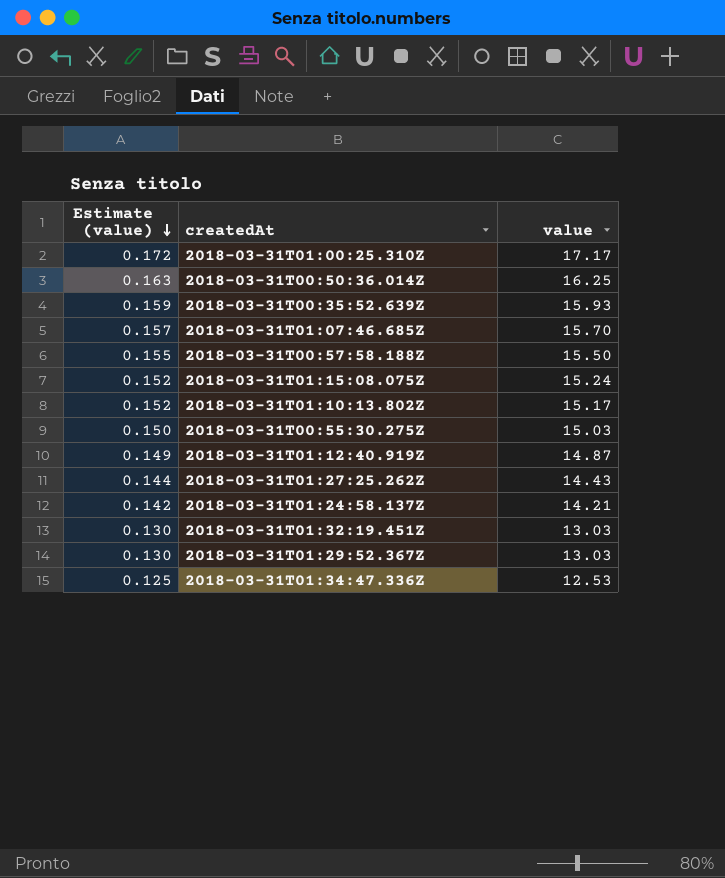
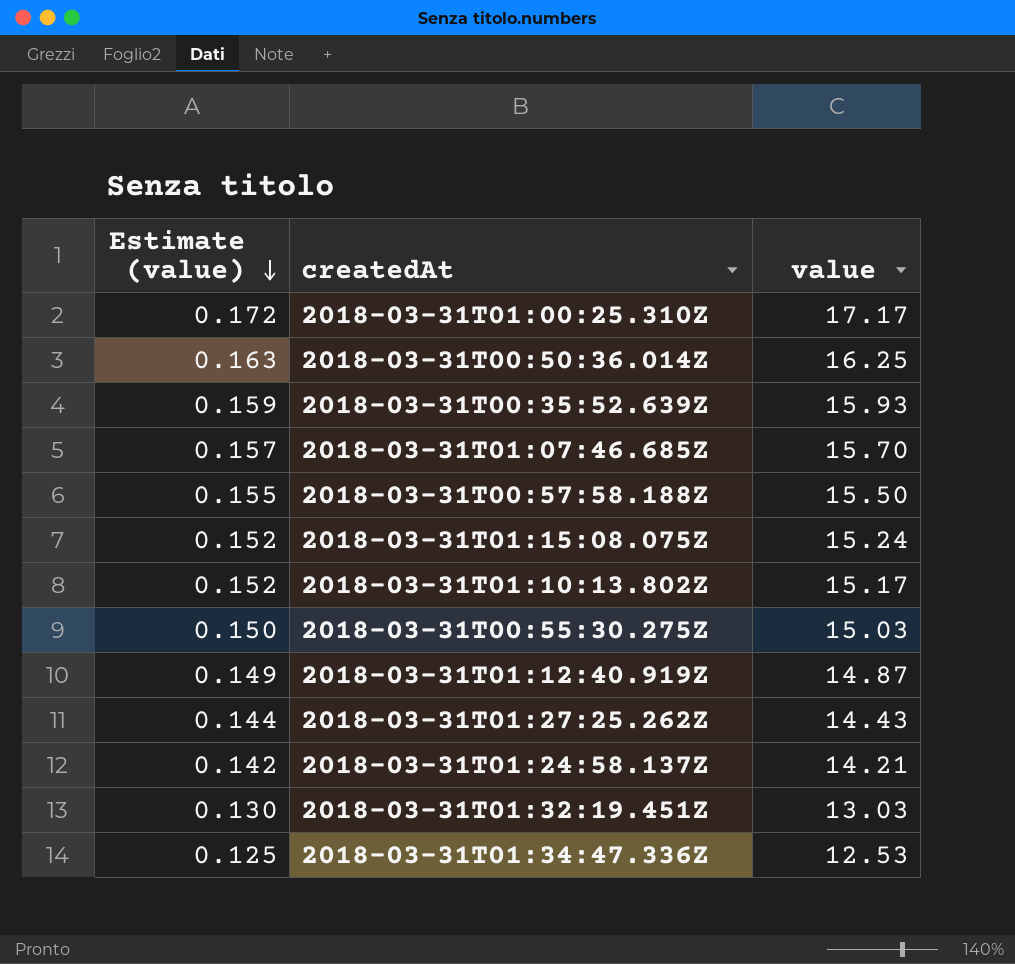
row 2018-03-31T01:29:52.367Z: 0.130 | 13.03 -> none

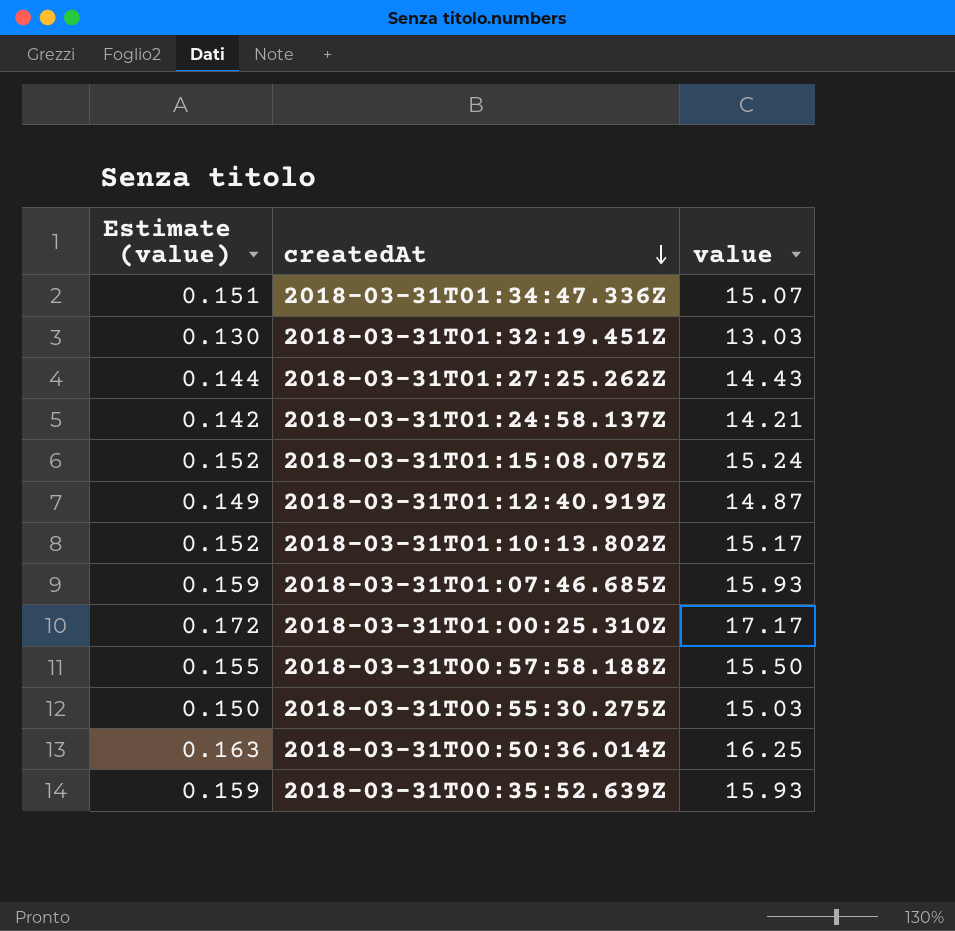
row order: Estimate (value) descending -> createdAt descending
2018-03-31T01:34:47.336Z | Estimate (value): 0.125 -> 0.151
2018-03-31T01:34:47.336Z | value: 12.53 -> 15.07
2018-03-31T01:07:46.685Z | Estimate (value): 0.157 -> 0.159
2018-03-31T01:07:46.685Z | value: 15.70 -> 15.93

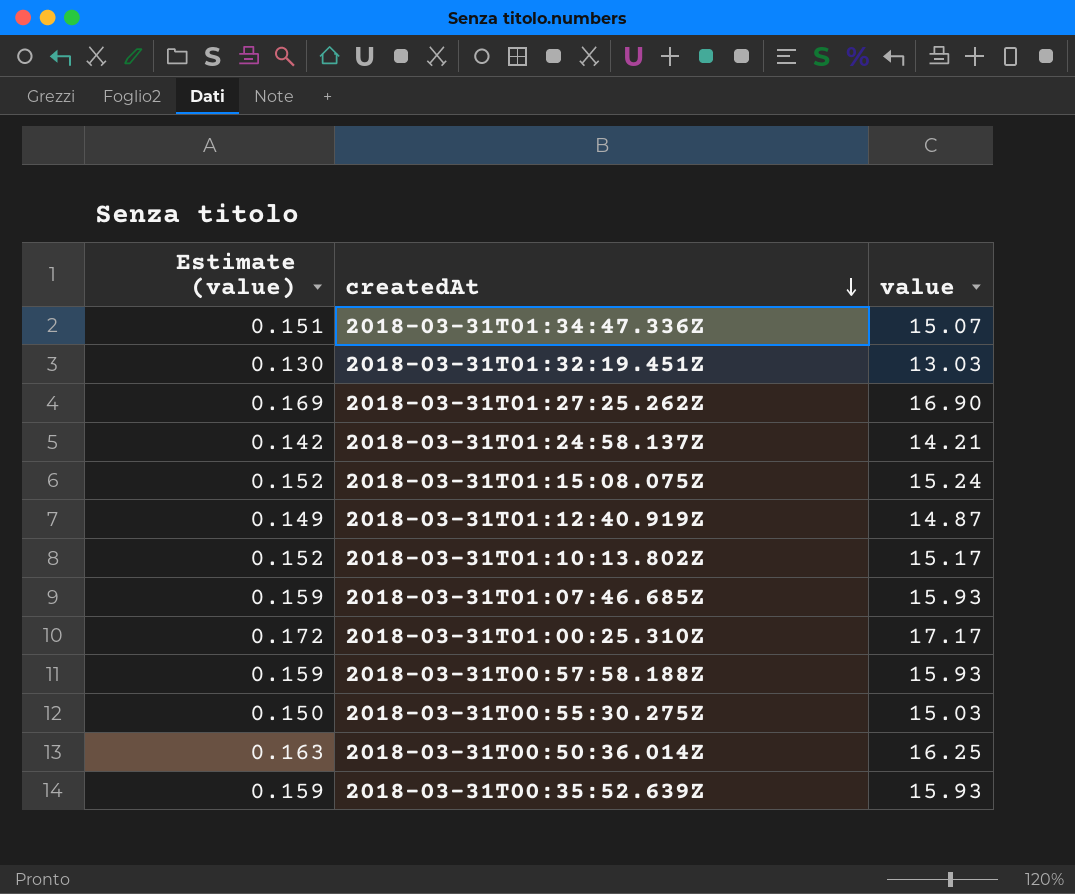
2018-03-31T01:27:25.262Z | Estimate (value): 0.144 -> 0.169
2018-03-31T01:27:25.262Z | value: 14.43 -> 16.90
2018-03-31T00:57:58.188Z | Estimate (value): 0.155 -> 0.159
2018-03-31T00:57:58.188Z | value: 15.50 -> 15.93

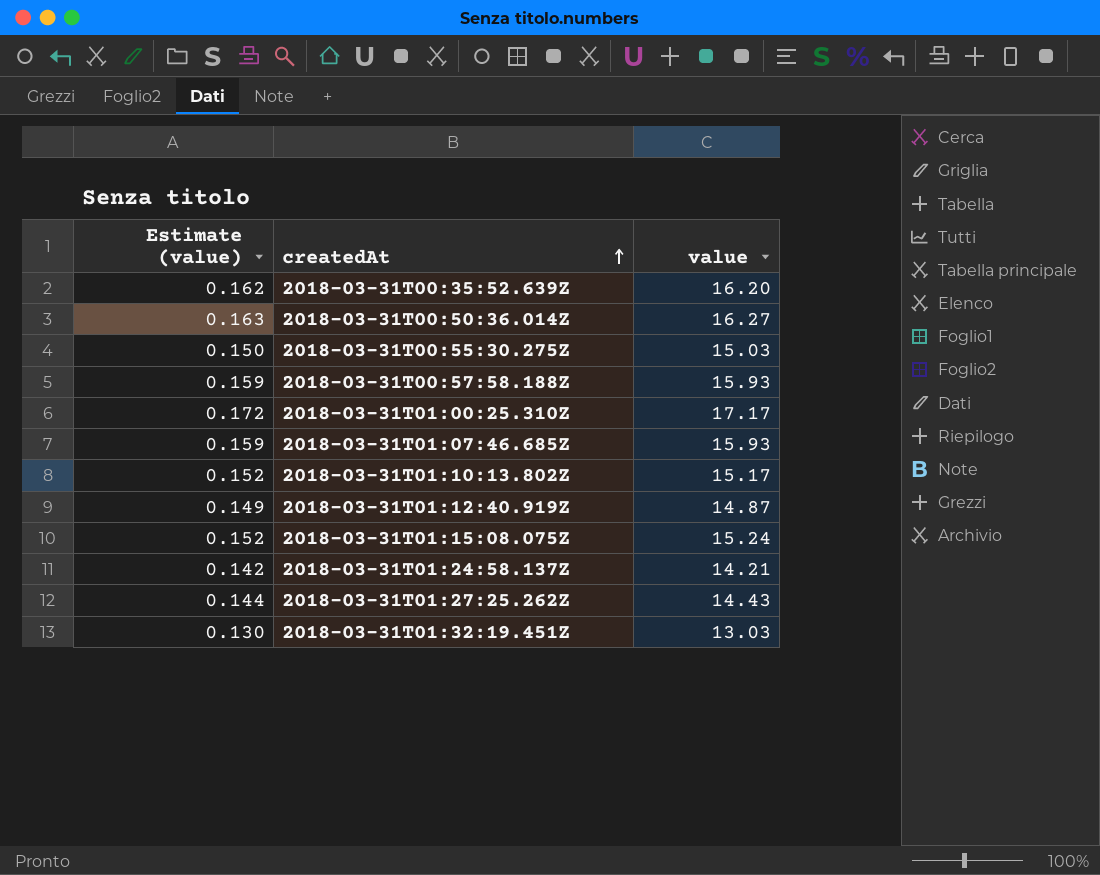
row order: createdAt descending -> createdAt ascending
row 2018-03-31T01:34:47.336Z: 0.151 | 15.07 -> none
2018-03-31T00:35:52.639Z | Estimate (value): 0.159 -> 0.162
2018-03-31T00:35:52.639Z | value: 15.93 -> 16.20
2018-03-31T00:50:36.014Z | value: 16.25 -> 16.27
2018-03-31T01:27:25.262Z | Estimate (value): 0.169 -> 0.144
2018-03-31T01:27:25.262Z | value: 16.90 -> 14.43

